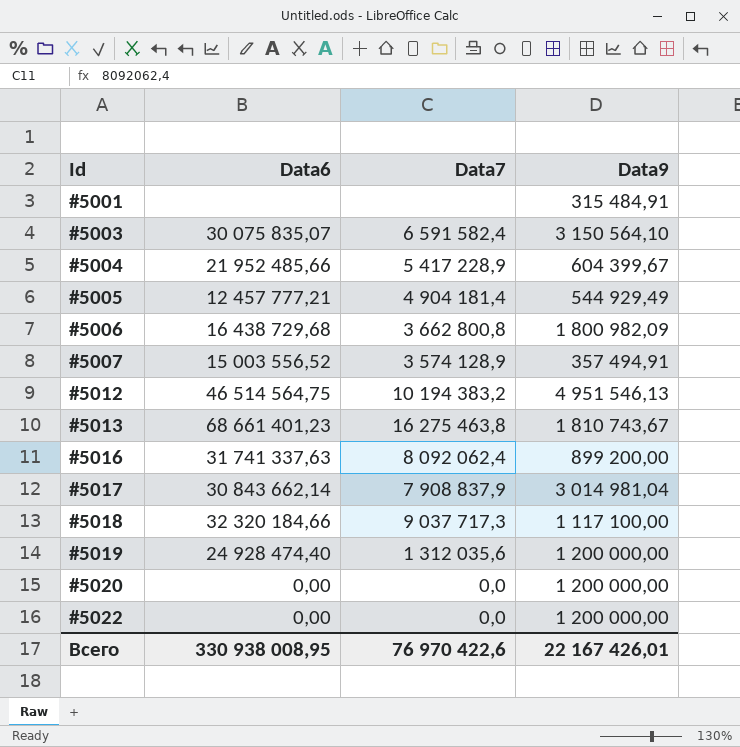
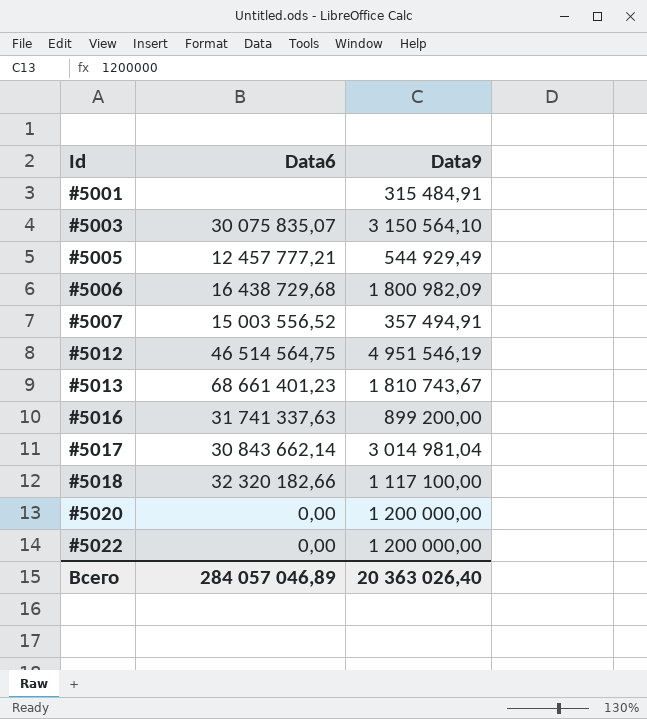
column Data7 | position: 3 -> none
row #5004: 21 952 485,66 | 5 417 228,9 | 604 399,67 -> none
row #5019: 24 928 474,40 | 1 312 035,6 | 1 200 000,00 -> none
#5012 | Data9: 4 951 546,13 -> 4 951 546,19
#5018 | Data6: 32 320 184,66 -> 32 320 182,66
Всего | Data6: 330 938 008,95 -> 284 057 046,89
Всего | Data9: 22 167 426,01 -> 20 363 026,40

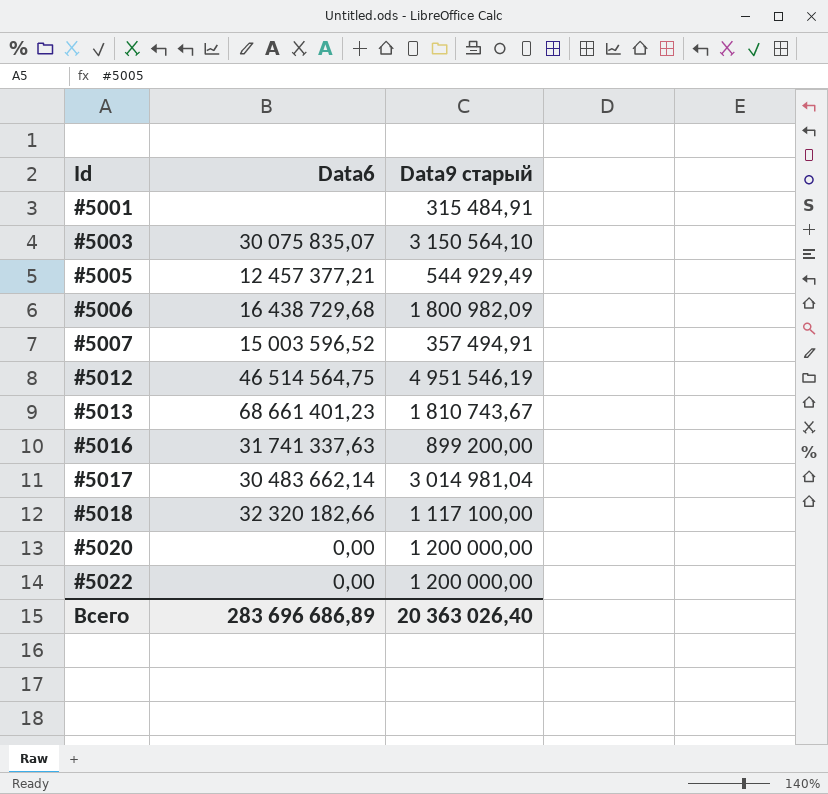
column name: Data9 -> Data9 старый
#5005 | Data6: 12 457 777,21 -> 12 457 377,21
#5007 | Data6: 15 003 556,52 -> 15 003 596,52
#5017 | Data6: 30 843 662,14 -> 30 483 662,14
Всего | Data6: 284 057 046,89 -> 283 696 686,89

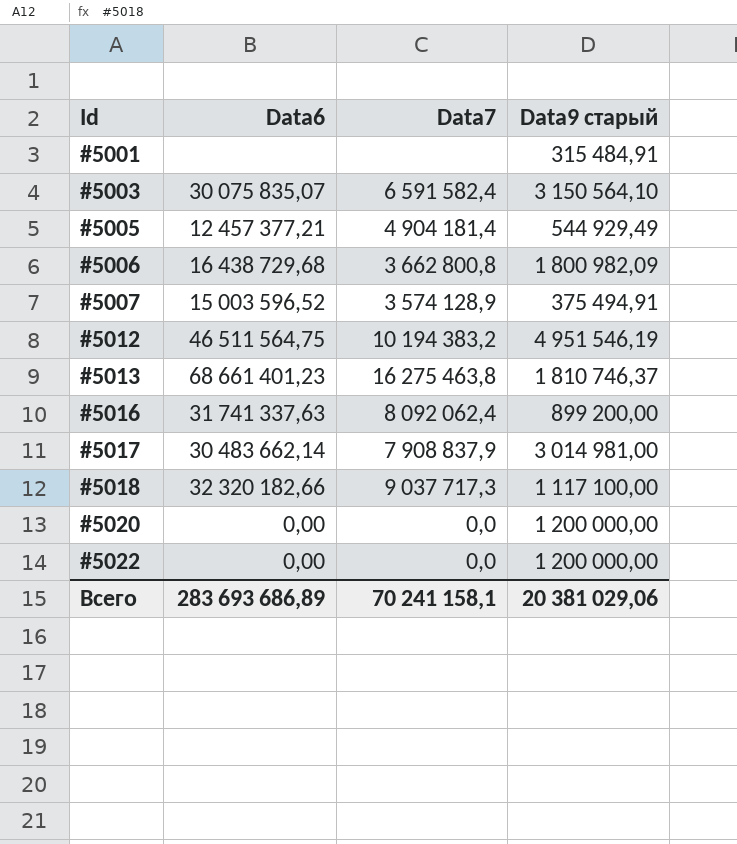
column Data7 | position: none -> 3
#5007 | Data9 старый: 357 494,91 -> 375 494,91
#5012 | Data6: 46 514 564,75 -> 46 511 564,75
#5013 | Data9 старый: 1 810 743,67 -> 1 810 746,37
#5017 | Data9 старый: 3 014 981,04 -> 3 014 981,00
Всего | Data6: 283 696 686,89 -> 283 693 686,89
Всего | Data9 старый: 20 363 026,40 -> 20 381 029,06

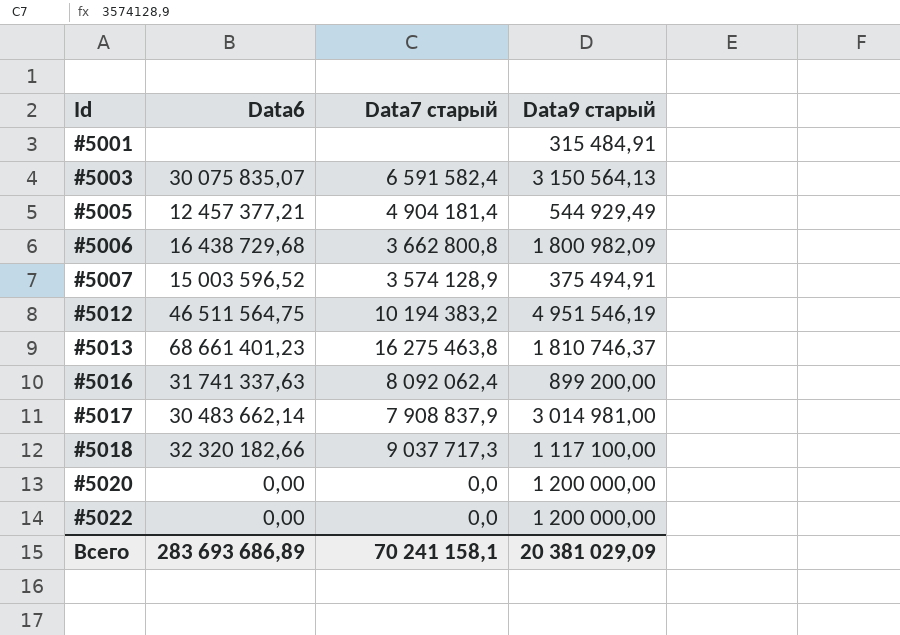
column name: Data7 -> Data7 старый
#5003 | Data9 старый: 3 150 564,10 -> 3 150 564,13
Всего | Data9 старый: 20 381 029,06 -> 20 381 029,09

